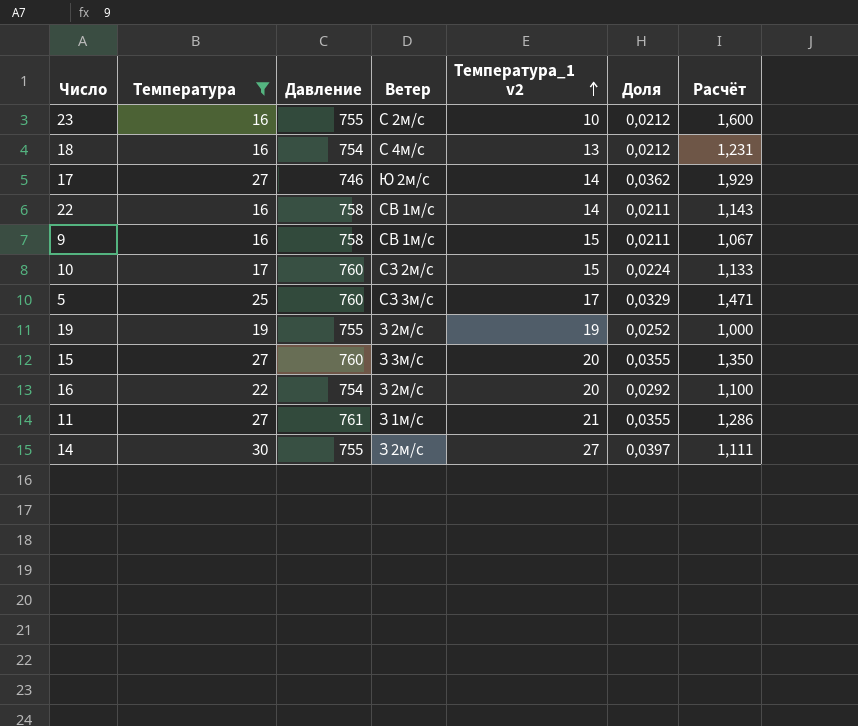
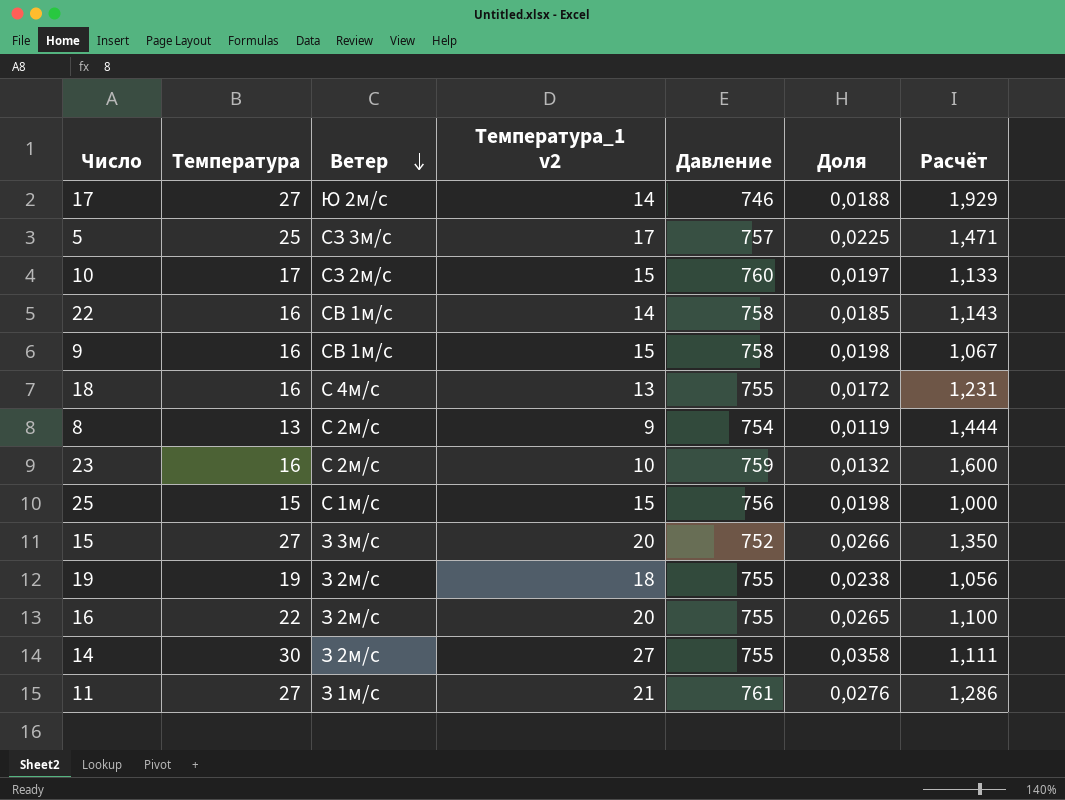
filter: Температура >= 16 -> none
row order: Температура_1 v2 ascending -> Ветер descending
column Давление | position: 3 -> 5
column Доля | formula: [Температура] / [Давление] -> [Температура_1 v2] / [Давление]
5 | Давление: 760 -> 757
18 | Давление: 754 -> 755
23 | Давление: 755 -> 759
15 | Давление: 760 -> 752
19 | Температура_1 v2: 19 -> 18
19 | Расчёт: 1,000 -> 1,056
16 | Давление: 754 -> 755

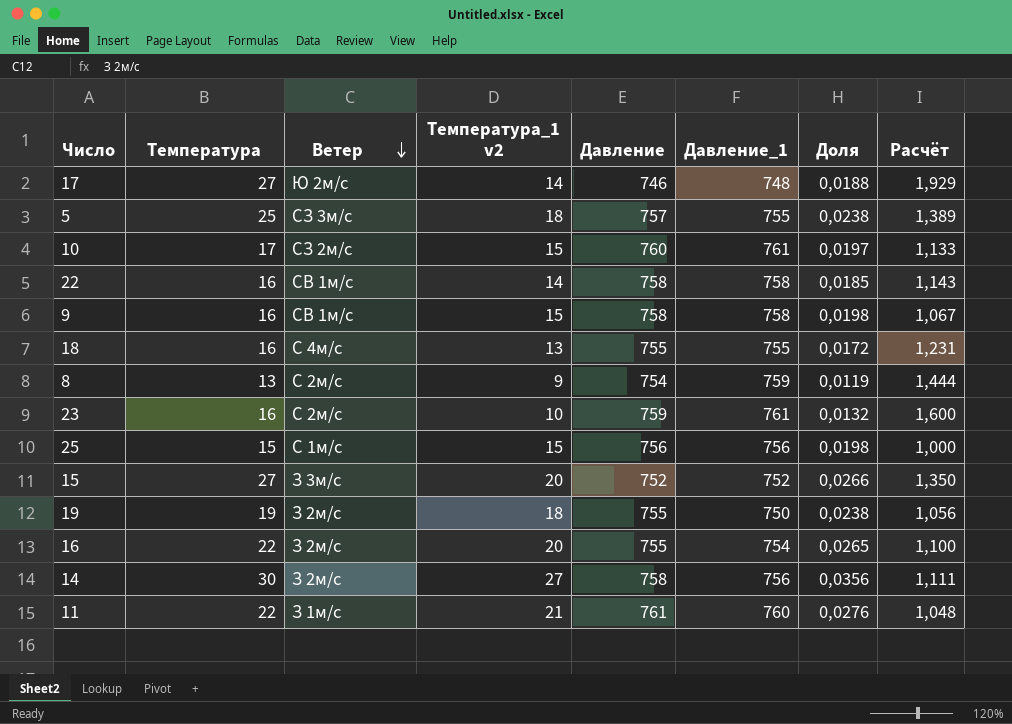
column Давление_1 | position: none -> 6
5 | Температура_1 v2: 17 -> 18
5 | Доля: 0,0225 -> 0,0238
5 | Расчёт: 1,471 -> 1,389
14 | Давление: 755 -> 758
14 | Доля: 0,0358 -> 0,0356
11 | Температура: 27 -> 22
11 | Расчёт: 1,286 -> 1,048

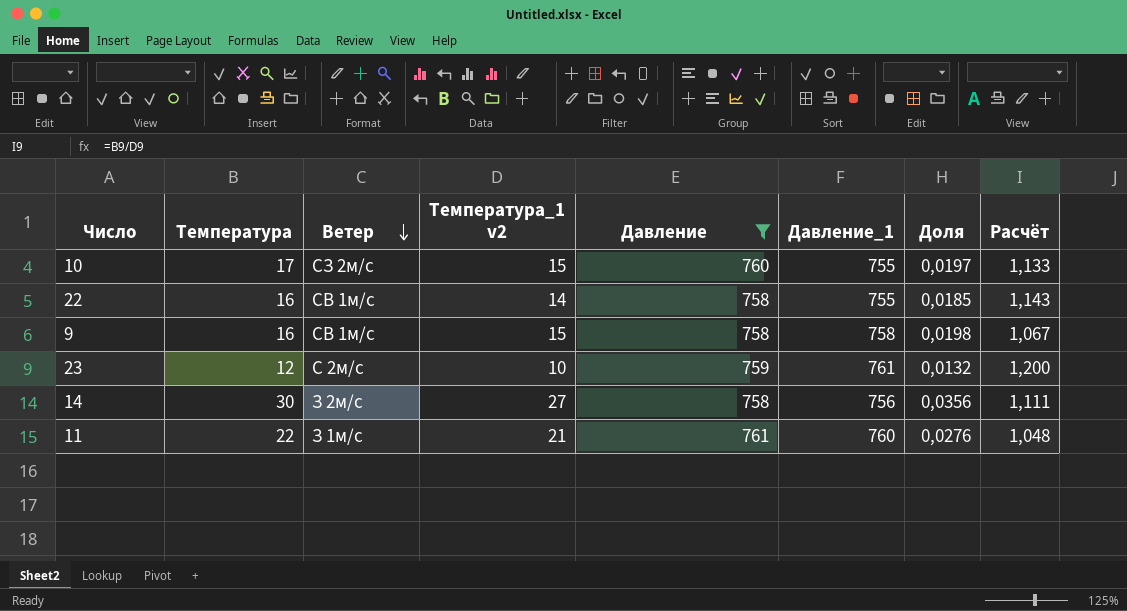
filter: none -> Давление >= 758
10 | Давление_1: 761 -> 755
22 | Давление_1: 758 -> 755
23 | Температура: 16 -> 12
23 | Расчёт: 1,600 -> 1,200

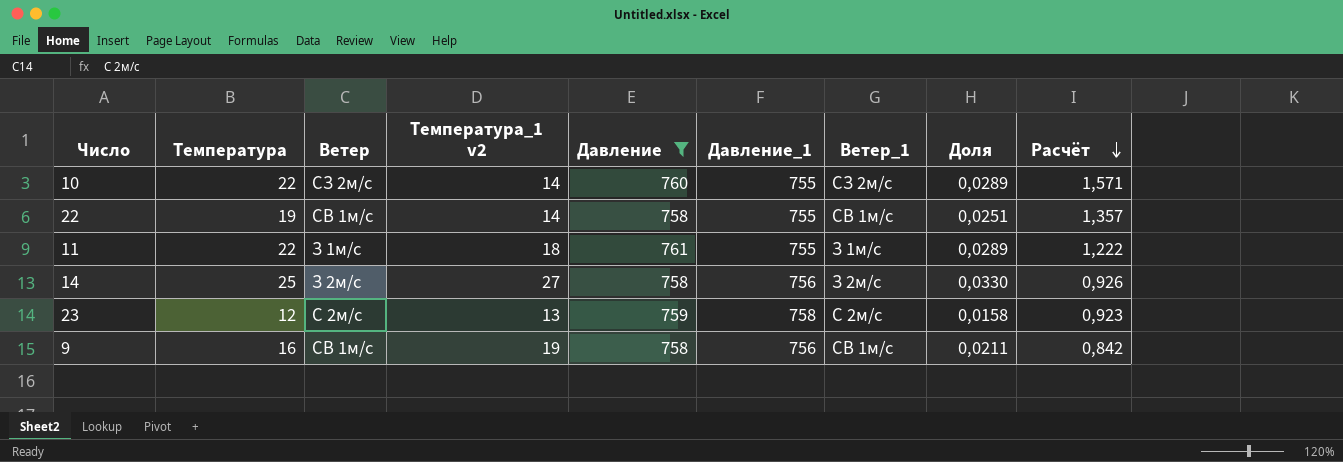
row order: Ветер descending -> Расчёт descending
column Ветер_1 | position: none -> 7
column Доля | formula: [Температура_1 v2] / [Давление] -> [Температура] / [Давление]
10 | Температура: 17 -> 22
10 | Температура_1 v2: 15 -> 14
10 | Расчёт: 1,133 -> 1,571
22 | Температура: 16 -> 19
22 | Расчёт: 1,143 -> 1,357
11 | Температура_1 v2: 21 -> 18
11 | Давление_1: 760 -> 755
11 | Расчёт: 1,048 -> 1,222
14 | Температура: 30 -> 25
14 | Расчёт: 1,111 -> 0,926
23 | Температура_1 v2: 10 -> 13
23 | Давление_1: 761 -> 758
23 | Расчёт: 1,200 -> 0,923
9 | Температура_1 v2: 15 -> 19
9 | Давление_1: 758 -> 756
9 | Расчёт: 1,067 -> 0,842

